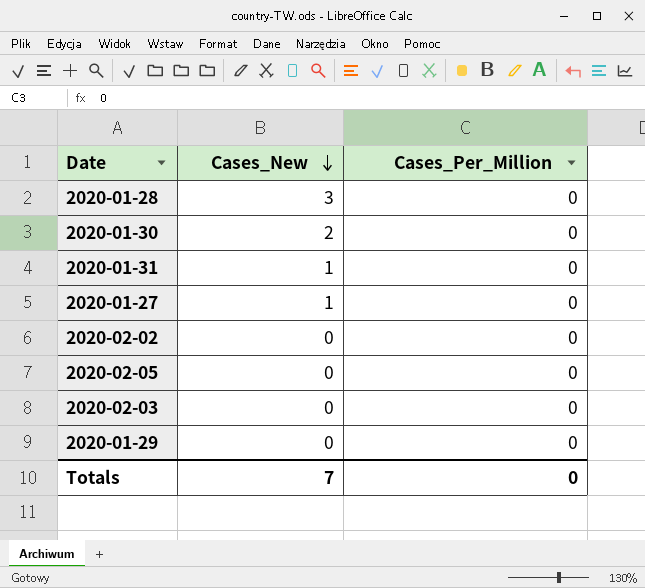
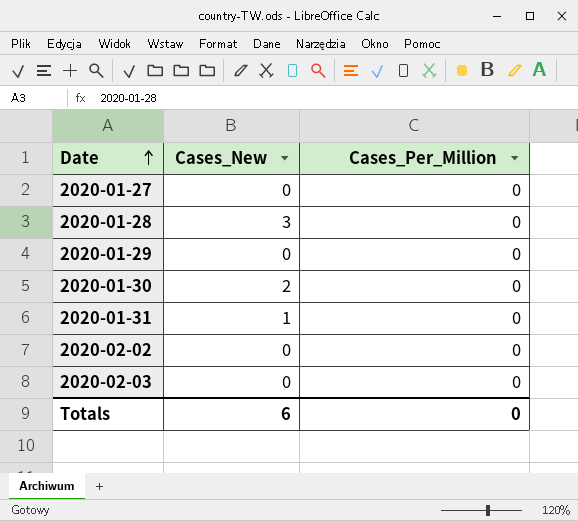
row order: Cases_New descending -> Date ascending
row 2020-02-05: 0 | 0 -> none
2020-01-27 | Cases_New: 1 -> 0
Totals | Cases_New: 7 -> 6

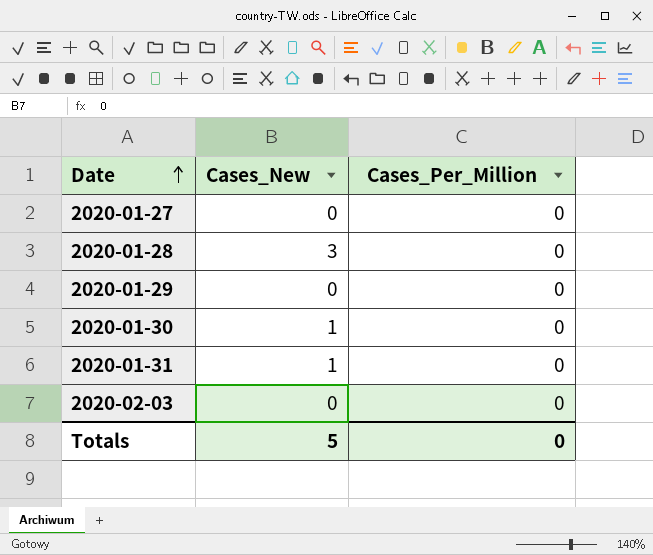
row 2020-02-02: 0 | 0 -> none
2020-01-30 | Cases_New: 2 -> 1
Totals | Cases_New: 6 -> 5

